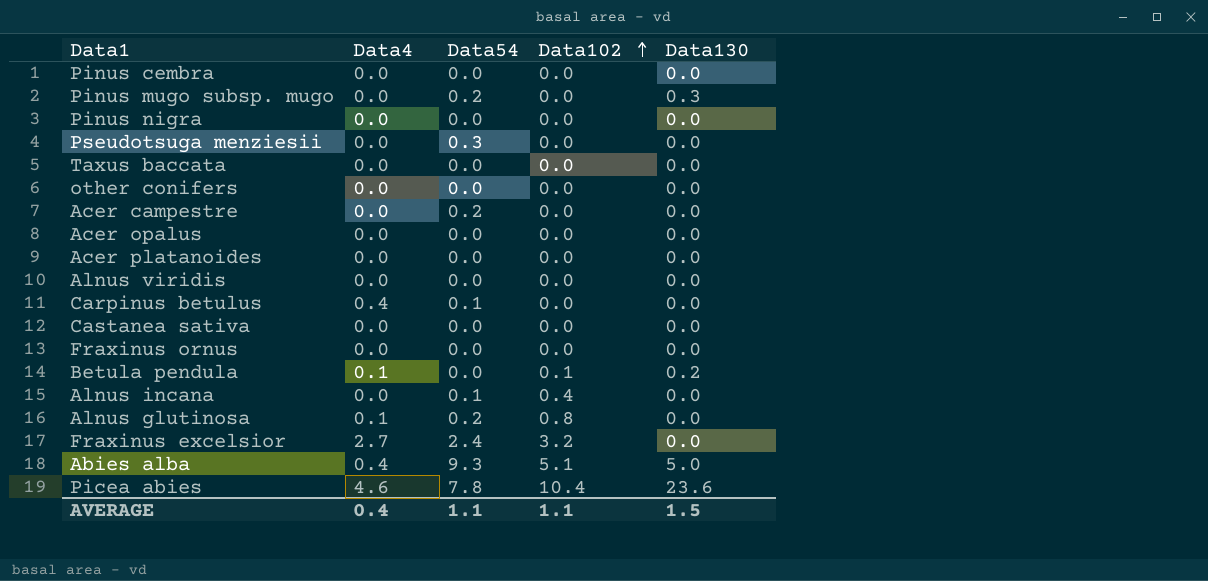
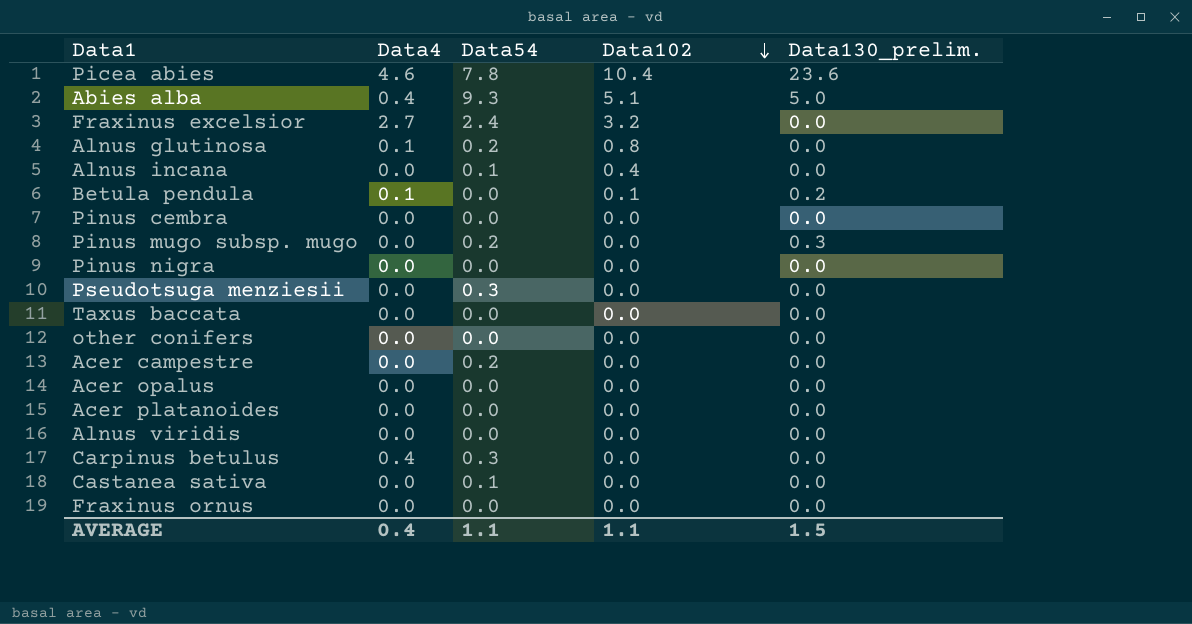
row order: Data102 ascending -> Data102 descending
column name: Data130 -> Data130_prelim.
Carpinus betulus | Data54: 0.1 -> 0.3
Castanea sativa | Data54: 0.0 -> 0.1

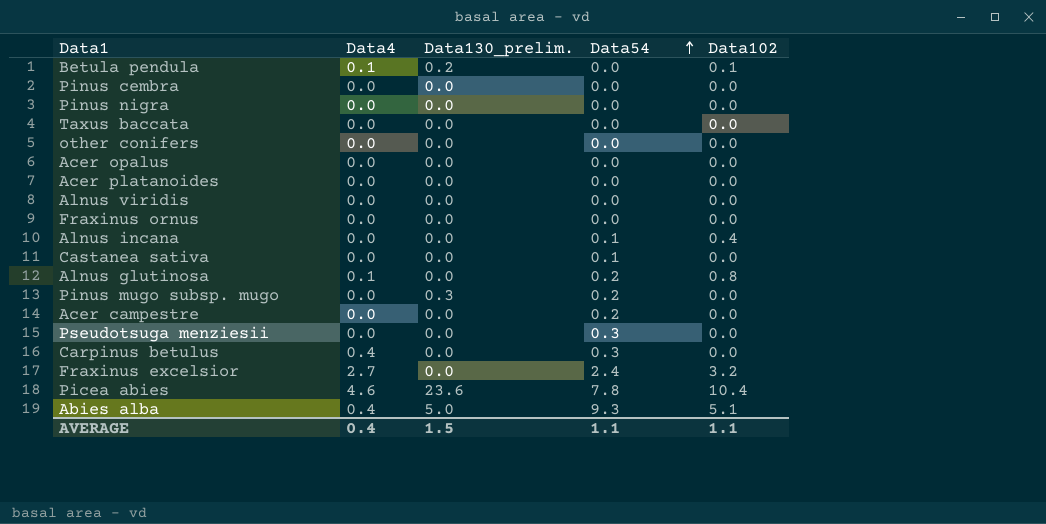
row order: Data102 descending -> Data54 ascending
column Data130_prelim. | position: 5 -> 3

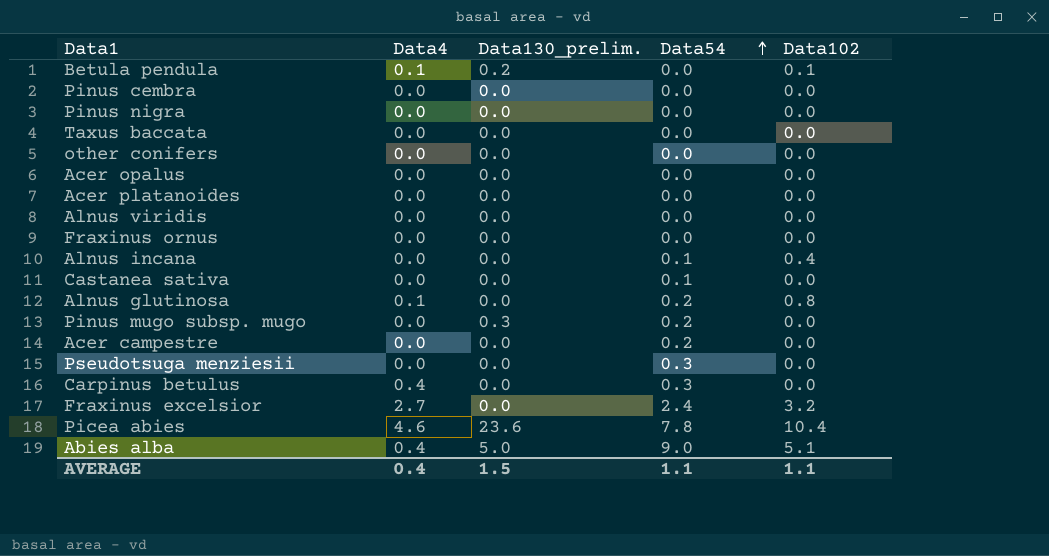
Abies alba | Data54: 9.3 -> 9.0

